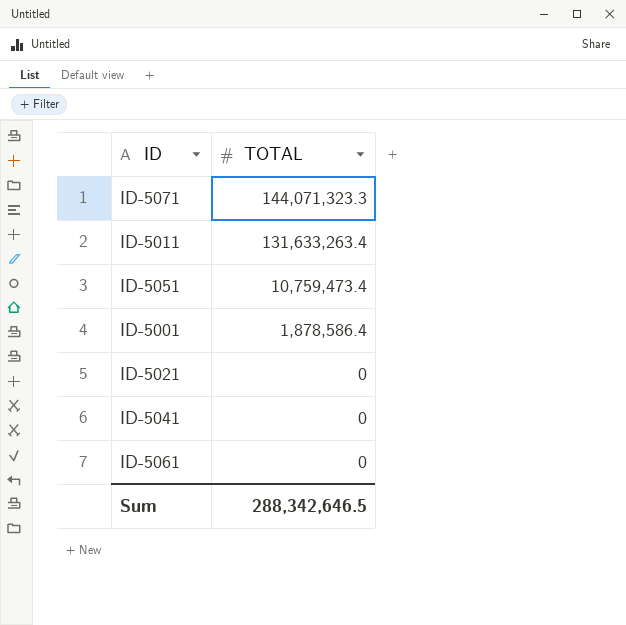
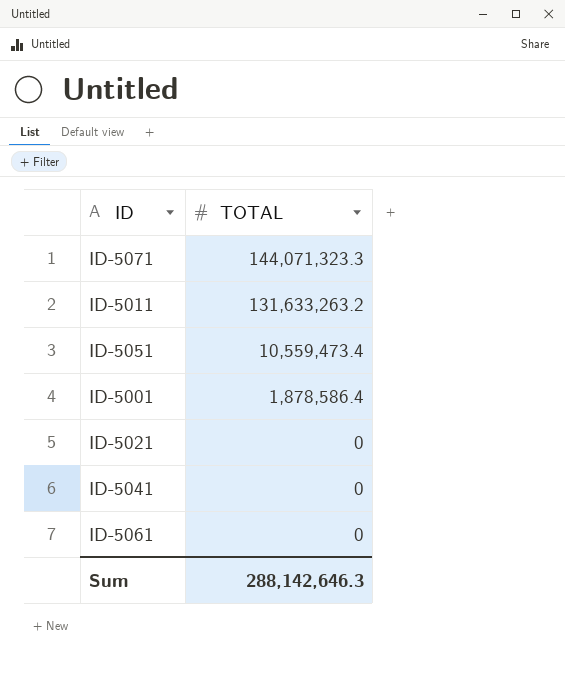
ID-5011 | TOTAL: 131,633,263.4 -> 131,633,263.2
ID-5051 | TOTAL: 10,759,473.4 -> 10,559,473.4
Sum | TOTAL: 288,342,646.5 -> 288,142,646.3

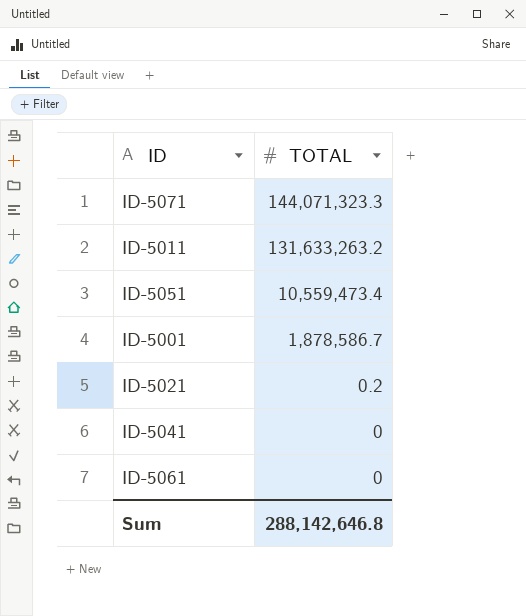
ID-5001 | TOTAL: 1,878,586.4 -> 1,878,586.7
ID-5021 | TOTAL: 0 -> 0.2
Sum | TOTAL: 288,142,646.3 -> 288,142,646.8

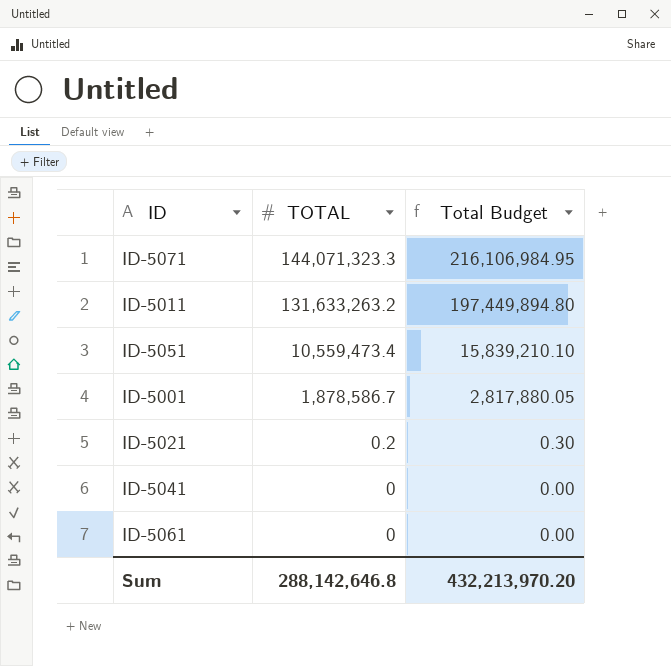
column Total Budget | formula: none -> [TOTAL] * 1.5

